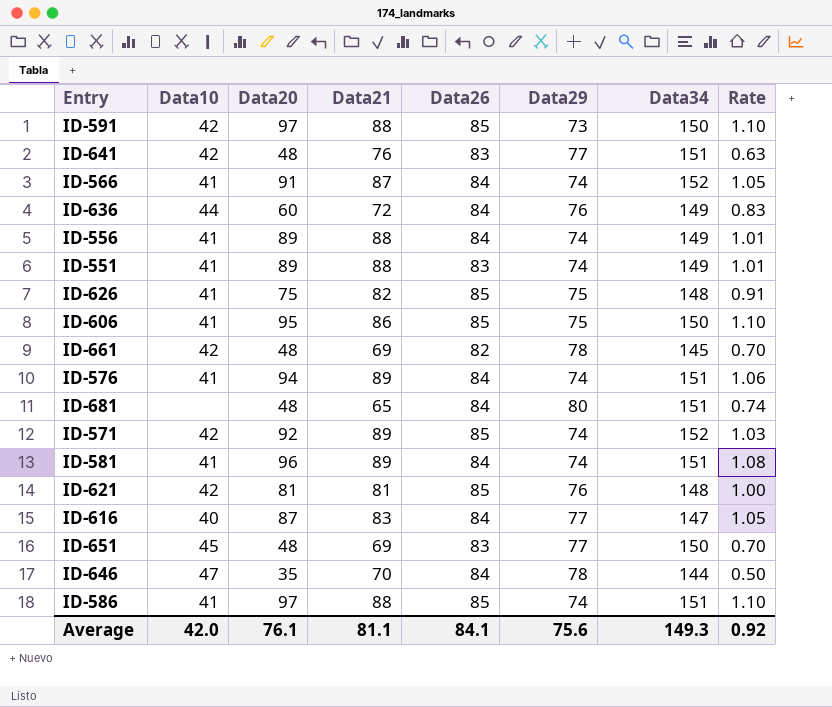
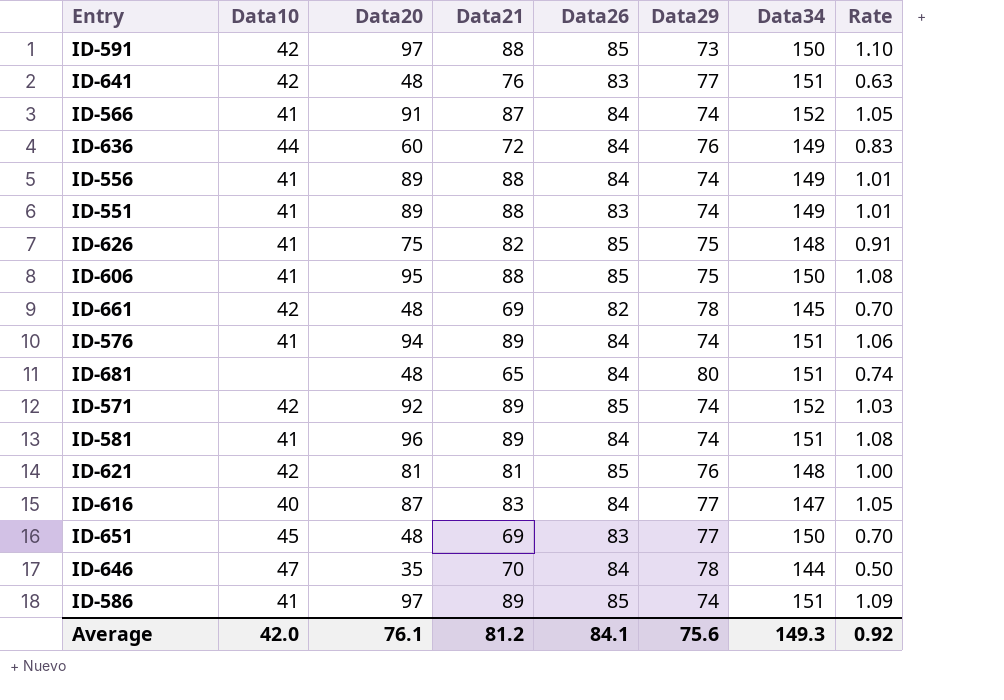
ID-606 | Data21: 86 -> 88
ID-606 | Rate: 1.10 -> 1.08
ID-586 | Data21: 88 -> 89
ID-586 | Rate: 1.10 -> 1.09
Average | Data21: 81.1 -> 81.2

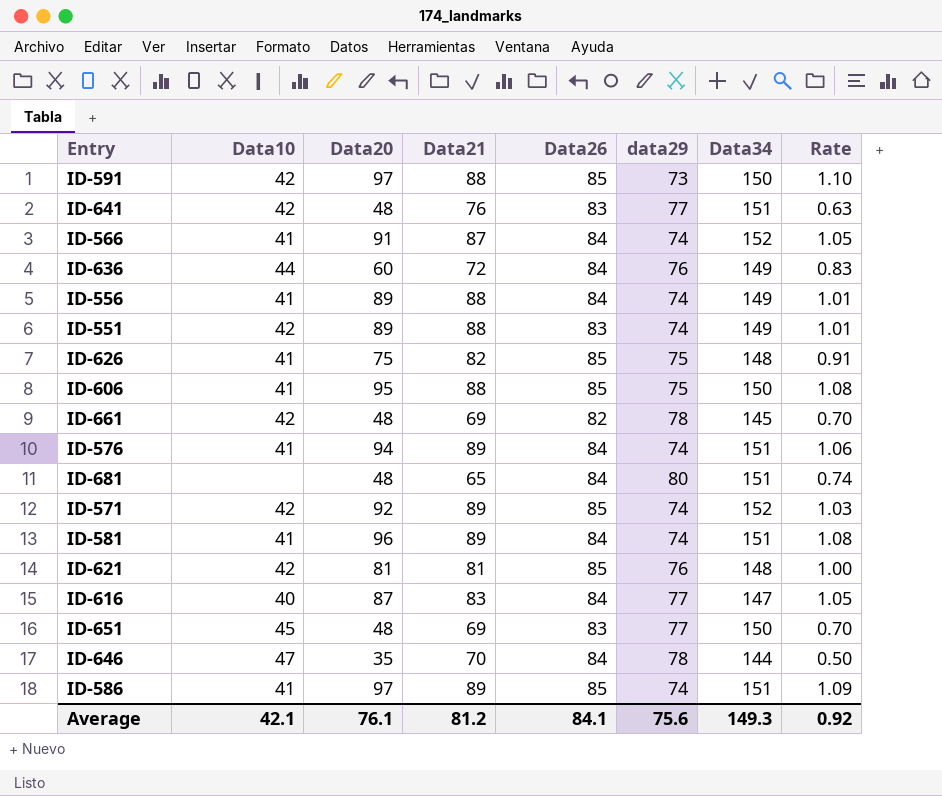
column name: Data29 -> data29
ID-551 | Data10: 41 -> 42
Average | Data10: 42.0 -> 42.1

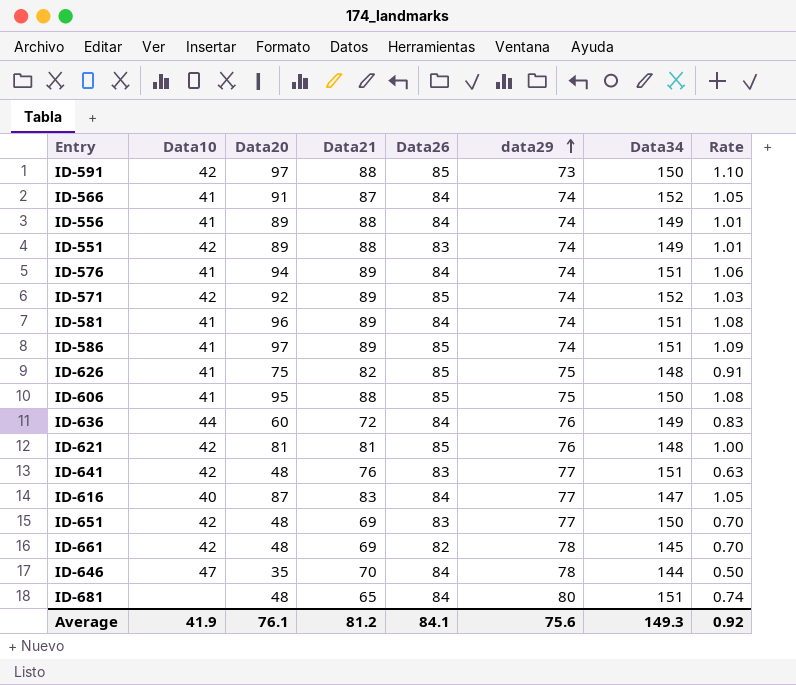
row order: none -> data29 ascending
ID-651 | Data10: 45 -> 42
Average | Data10: 42.1 -> 41.9

